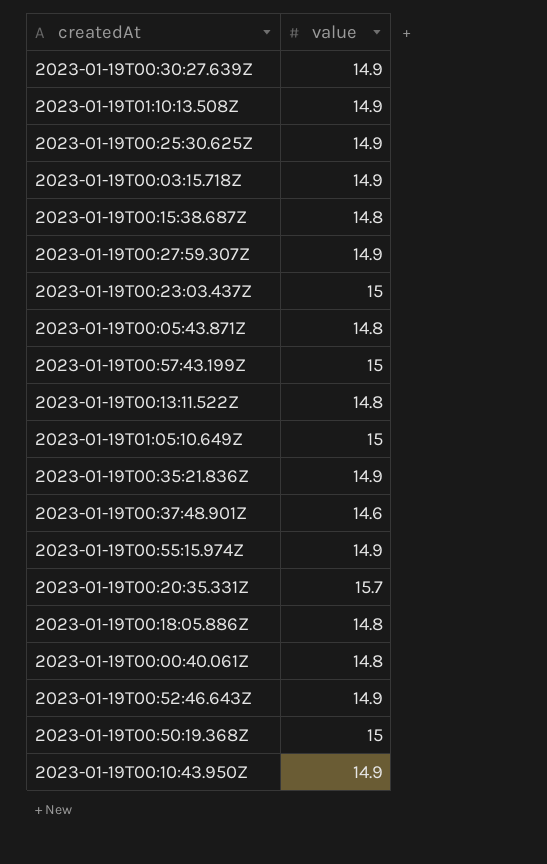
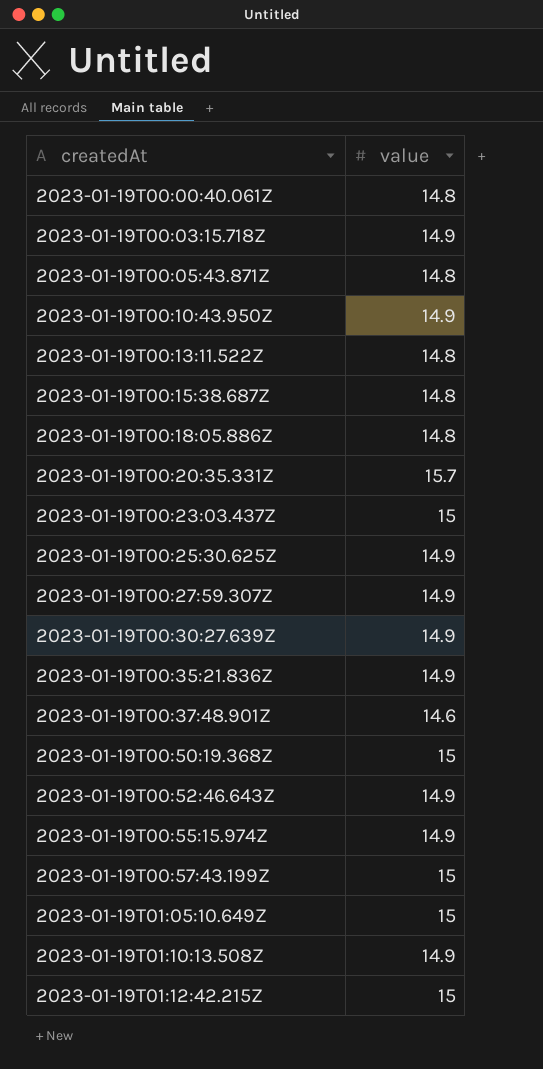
row order: none -> createdAt ascending
row 2023-01-19T01:12:42.215Z: none -> 15

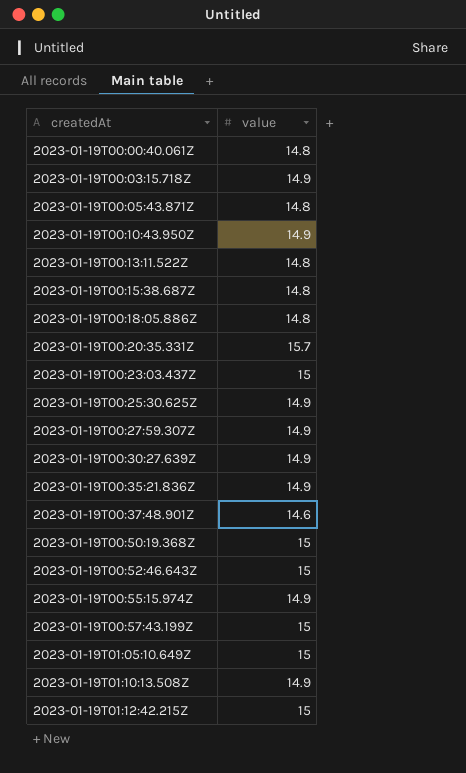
2023-01-19T00:52:46.643Z | value: 14.9 -> 15

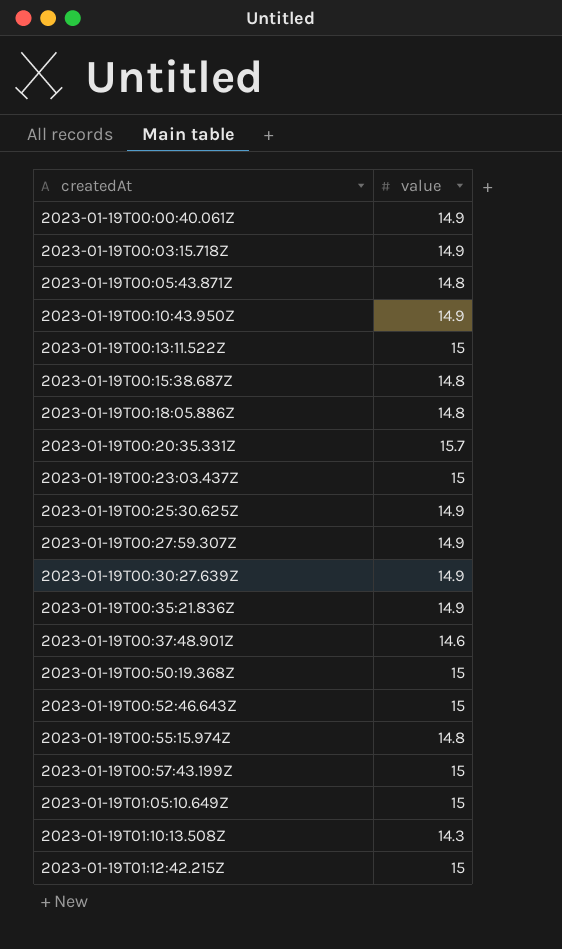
2023-01-19T00:00:40.061Z | value: 14.8 -> 14.9
2023-01-19T00:13:11.522Z | value: 14.8 -> 15
2023-01-19T00:55:15.974Z | value: 14.9 -> 14.8
2023-01-19T01:10:13.508Z | value: 14.9 -> 14.3

